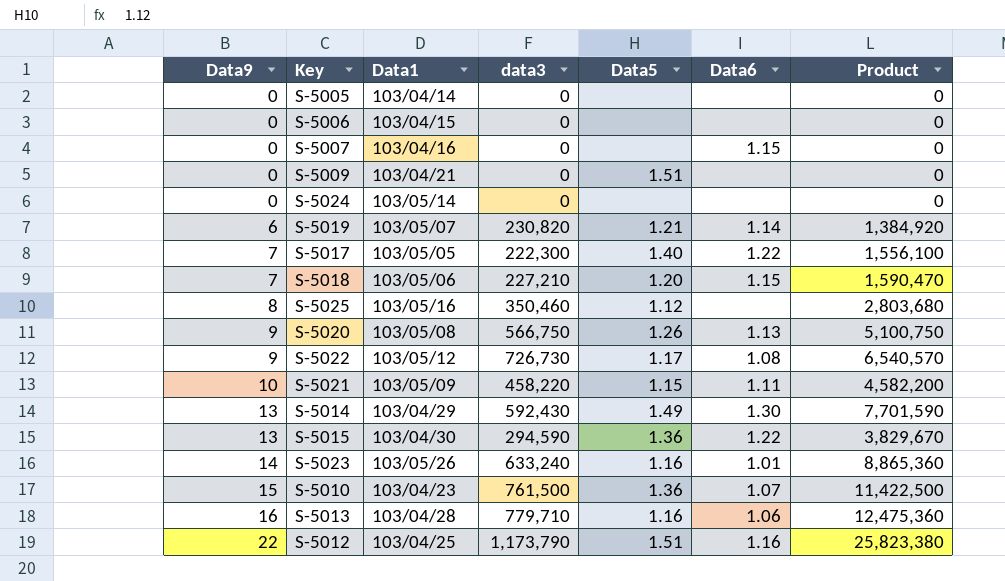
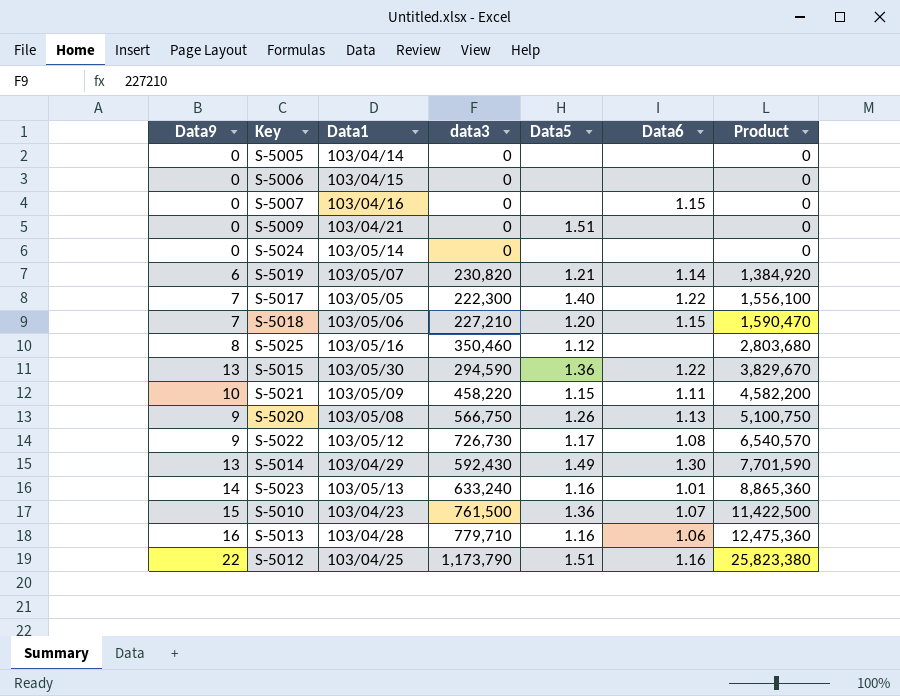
row order: Data9 ascending -> Product ascending
S-5015 | Data1: 103/04/30 -> 103/05/30
S-5023 | Data1: 103/05/26 -> 103/05/13

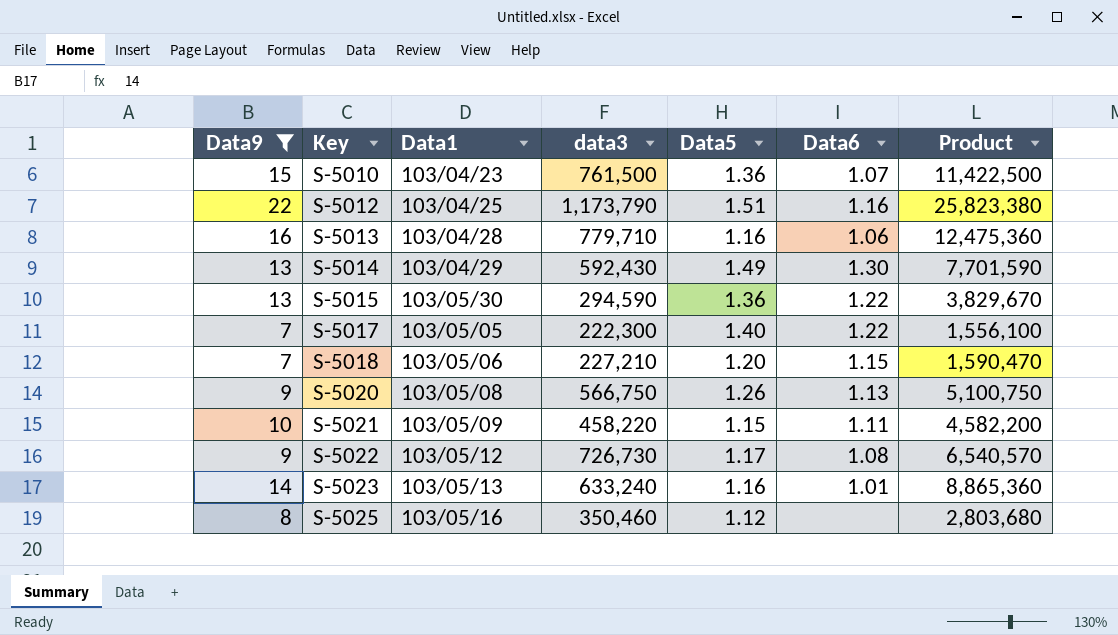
filter: none -> Data9 >= 7
row order: Product ascending -> Key ascending

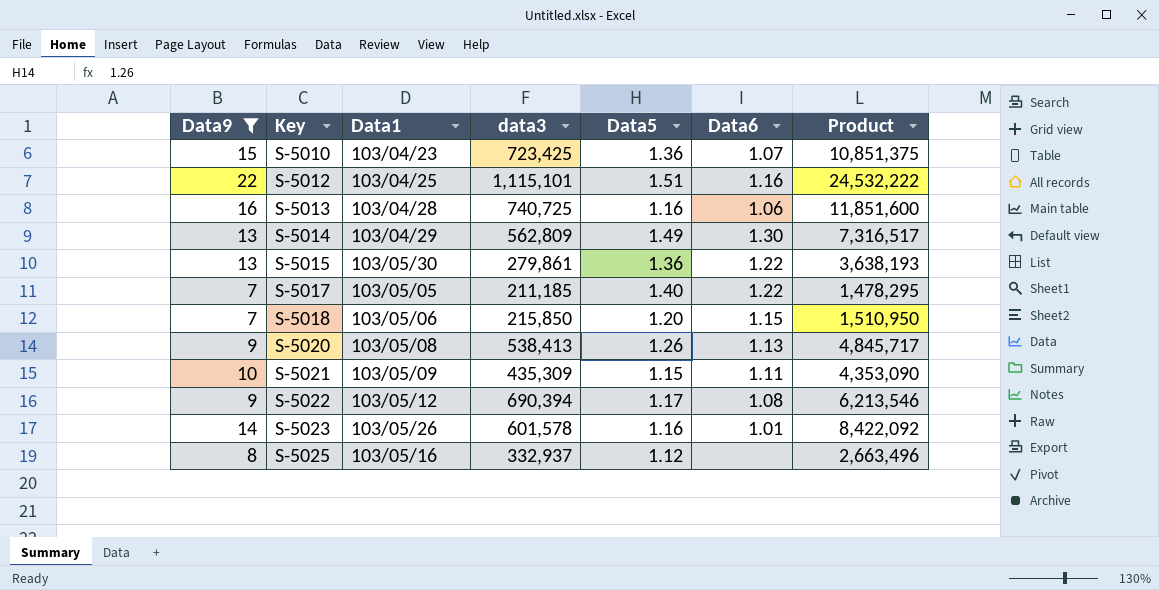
S-5010 | data3: 761,500 -> 723,425
S-5010 | Product: 11,422,500 -> 10,851,375
S-5012 | data3: 1,173,790 -> 1,115,101
S-5012 | Product: 25,823,380 -> 24,532,222
S-5013 | data3: 779,710 -> 740,725
S-5013 | Product: 12,475,360 -> 11,851,600
S-5014 | data3: 592,430 -> 562,809
S-5014 | Product: 7,701,590 -> 7,316,517
S-5015 | data3: 294,590 -> 279,861
S-5015 | Product: 3,829,670 -> 3,638,193
S-5017 | data3: 222,300 -> 211,185
S-5017 | Product: 1,556,100 -> 1,478,295
S-5018 | data3: 227,210 -> 215,850
S-5018 | Product: 1,590,470 -> 1,510,950
S-5020 | data3: 566,750 -> 538,413
S-5020 | Product: 5,100,750 -> 4,845,717
S-5021 | data3: 458,220 -> 435,309
S-5021 | Product: 4,582,200 -> 4,353,090
S-5022 | data3: 726,730 -> 690,394
S-5022 | Product: 6,540,570 -> 6,213,546
S-5023 | Data1: 103/05/13 -> 103/05/26
S-5023 | data3: 633,240 -> 601,578
S-5023 | Product: 8,865,360 -> 8,422,092
S-5025 | data3: 350,460 -> 332,937
S-5025 | Product: 2,803,680 -> 2,663,496

